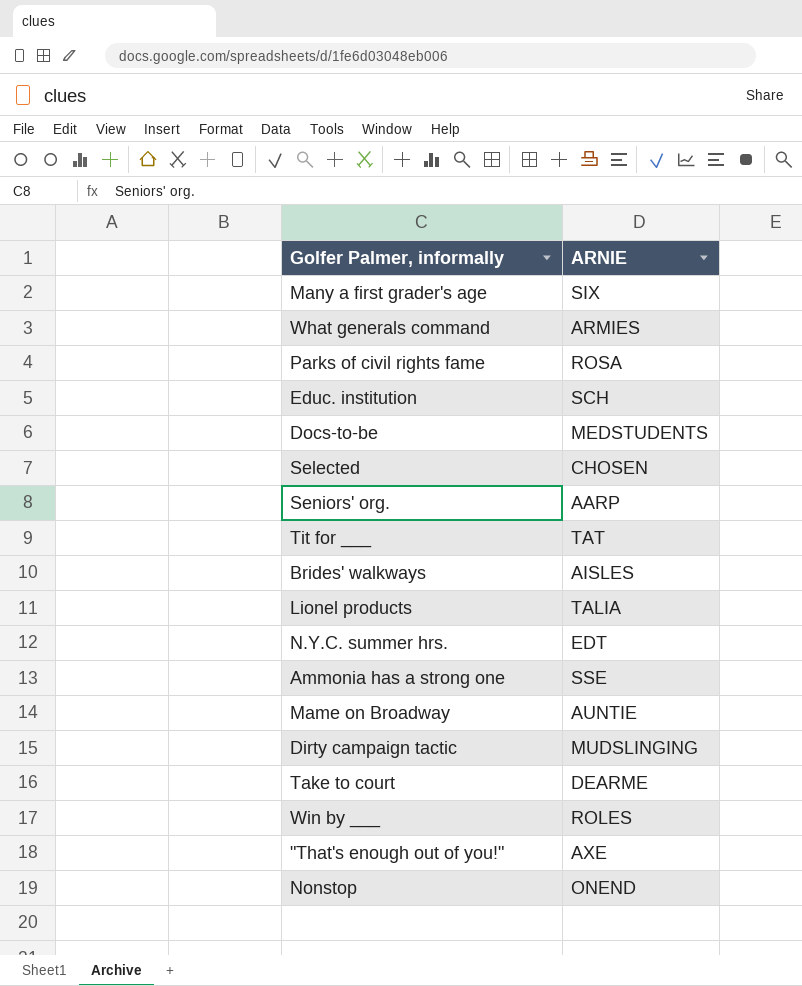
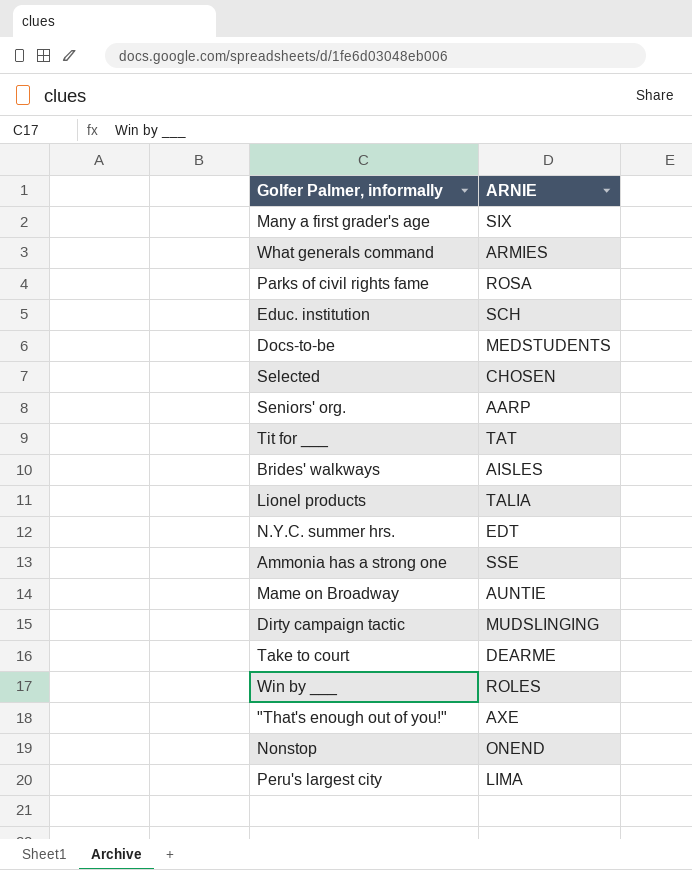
row Peru's largest city: none -> LIMA

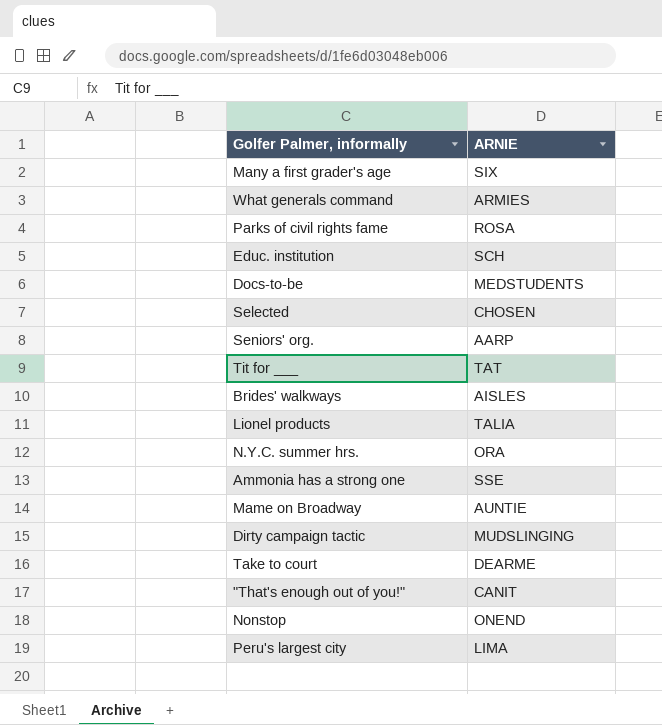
row Win by ___: ROLES -> none
N.Y.C. summer hrs. | ARNIE: EDT -> ORA
"That's enough out of you!" | ARNIE: AXE -> CANIT

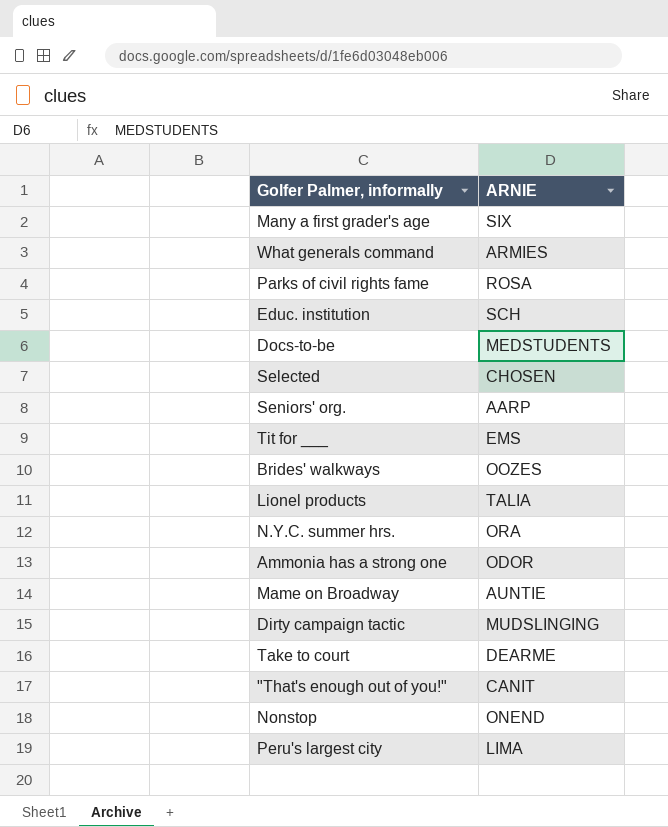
Tit for ___ | ARNIE: TAT -> EMS
Brides' walkways | ARNIE: AISLES -> OOZES
Ammonia has a strong one | ARNIE: SSE -> ODOR

